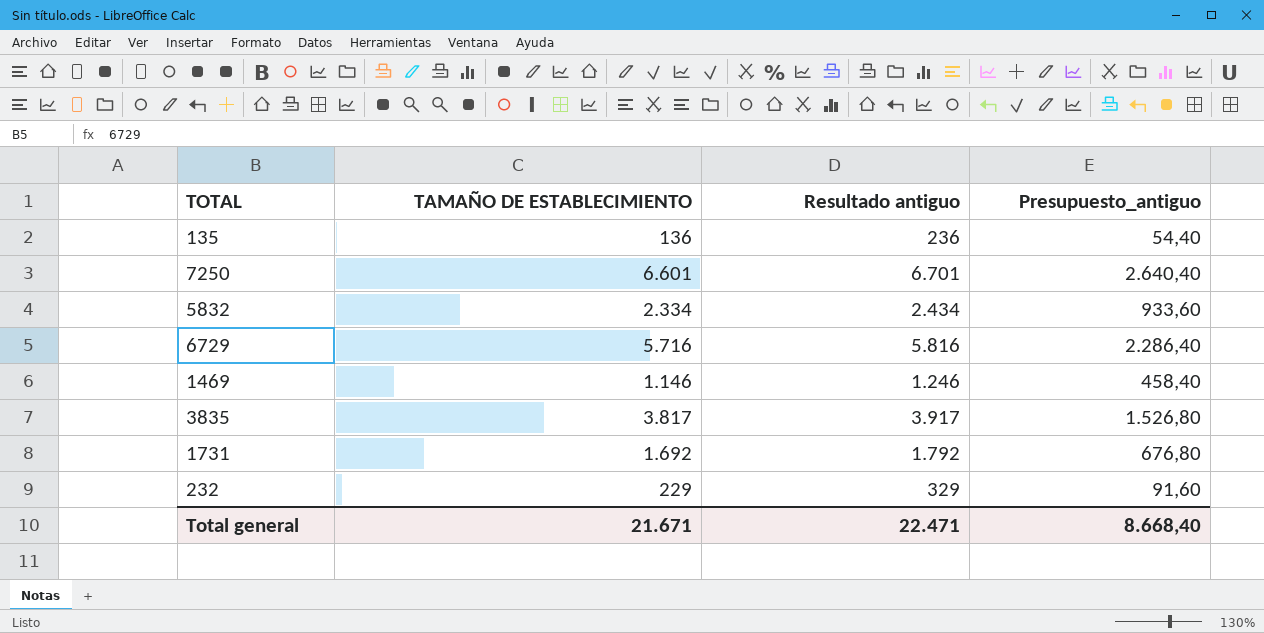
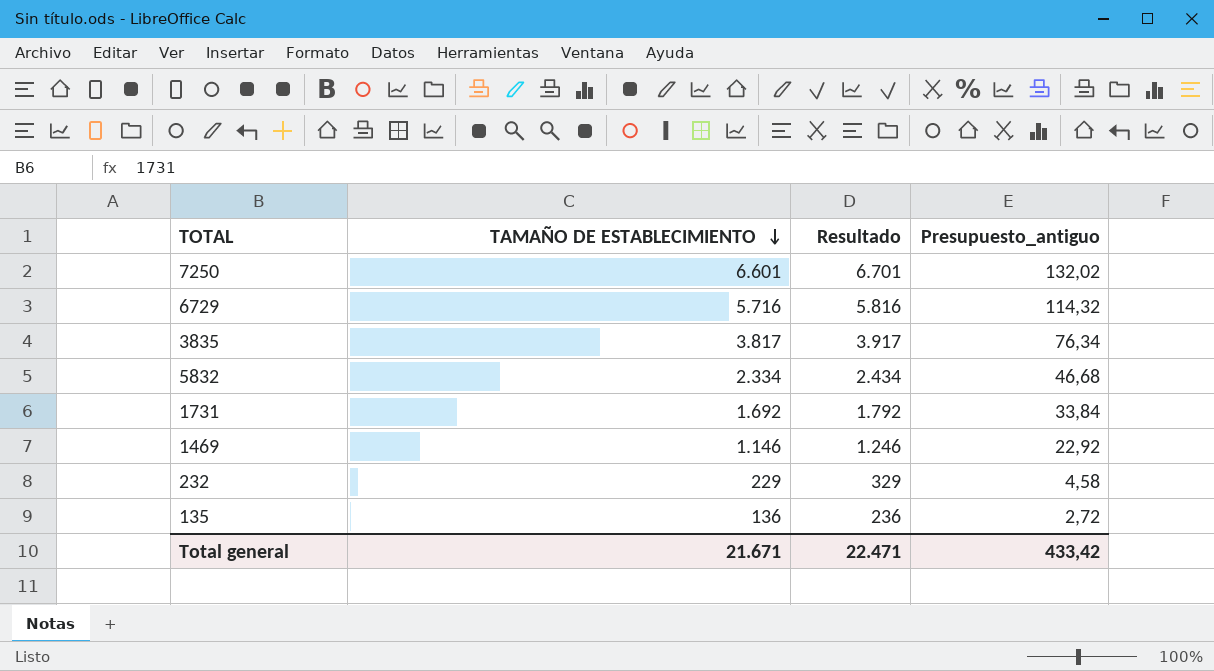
row order: none -> TAMAÑO DE ESTABLECIMIENTO descending
column name: Resultado antiguo -> Resultado
column Presupuesto_antiguo | formula: [TAMAÑO DE ESTABLECIMIENTO] * 0,4 -> [TAMAÑO DE ESTABLECIMIENTO] * 0,02
Total general | Presupuesto_antiguo: 8.668,40 -> 433,42

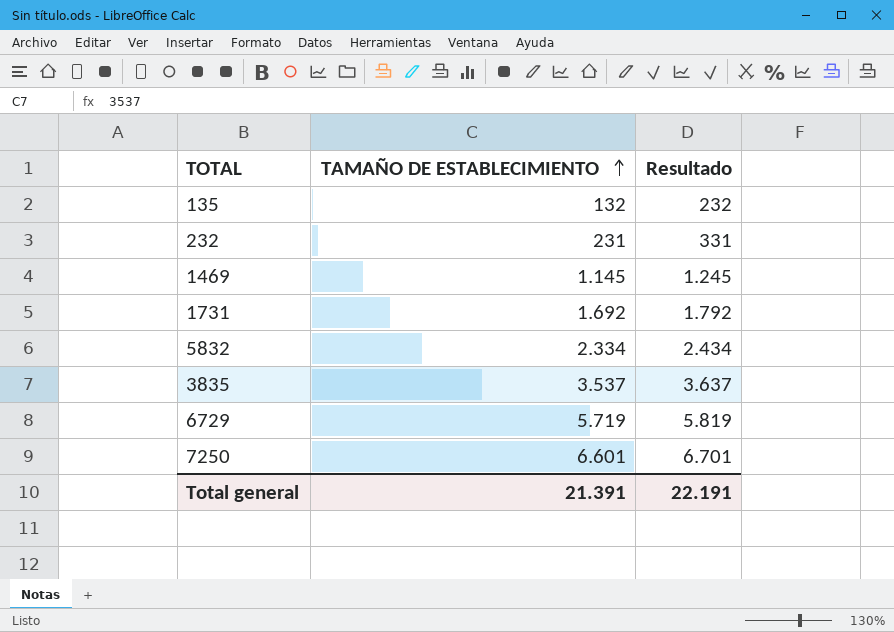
row order: TAMAÑO DE ESTABLECIMIENTO descending -> TAMAÑO DE ESTABLECIMIENTO ascending
column Presupuesto_antiguo | formula: [TAMAÑO DE ESTABLECIMIENTO] * 0,02 -> none
135 | TAMAÑO DE ESTABLECIMIENTO: 136 -> 132
135 | Resultado: 236 -> 232
232 | TAMAÑO DE ESTABLECIMIENTO: 229 -> 231
232 | Resultado: 329 -> 331
1469 | TAMAÑO DE ESTABLECIMIENTO: 1.146 -> 1.145
1469 | Resultado: 1.246 -> 1.245
3835 | TAMAÑO DE ESTABLECIMIENTO: 3.817 -> 3.537
3835 | Resultado: 3.917 -> 3.637
6729 | TAMAÑO DE ESTABLECIMIENTO: 5.716 -> 5.719
6729 | Resultado: 5.816 -> 5.819
Total general | TAMAÑO DE ESTABLECIMIENTO: 21.671 -> 21.391
Total general | Resultado: 22.471 -> 22.191

